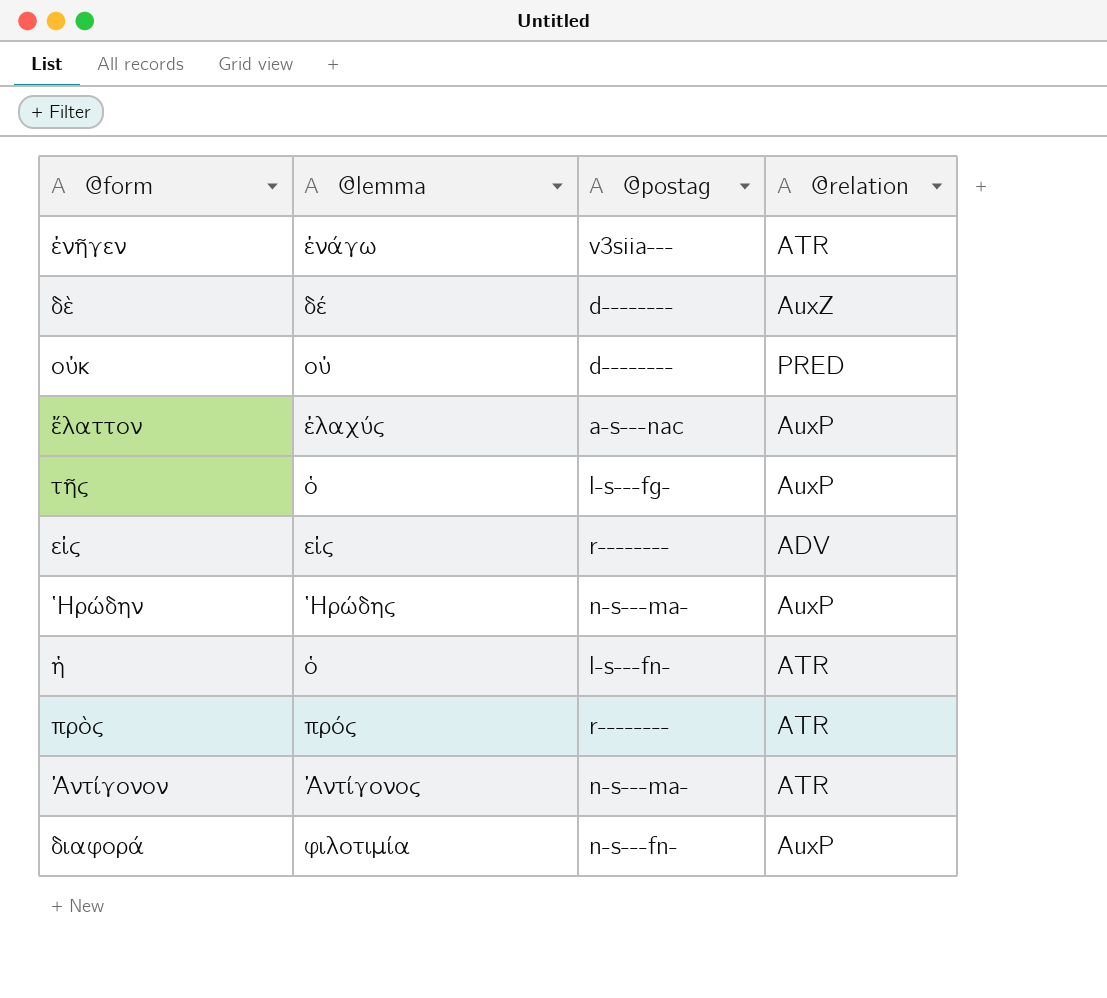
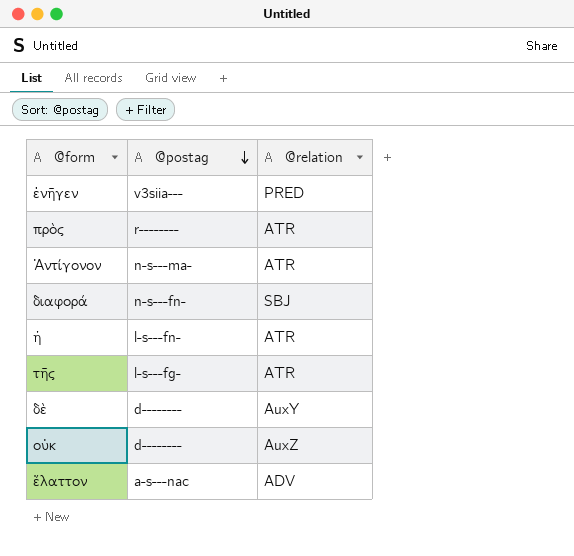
row order: none -> @postag descending
column @lemma | position: 2 -> none
row εἰς: εἰς | r-------- | ADV -> none
row Ἡρώδην: Ἡρώδης | n-s---ma- | AuxP -> none
ἐνῆγεν | @relation: ATR -> PRED
διαφορά | @relation: AuxP -> SBJ
τῆς | @relation: AuxP -> ATR
δὲ | @relation: AuxZ -> AuxY
οὐκ | @relation: PRED -> AuxZ
ἔλαττον | @relation: AuxP -> ADV

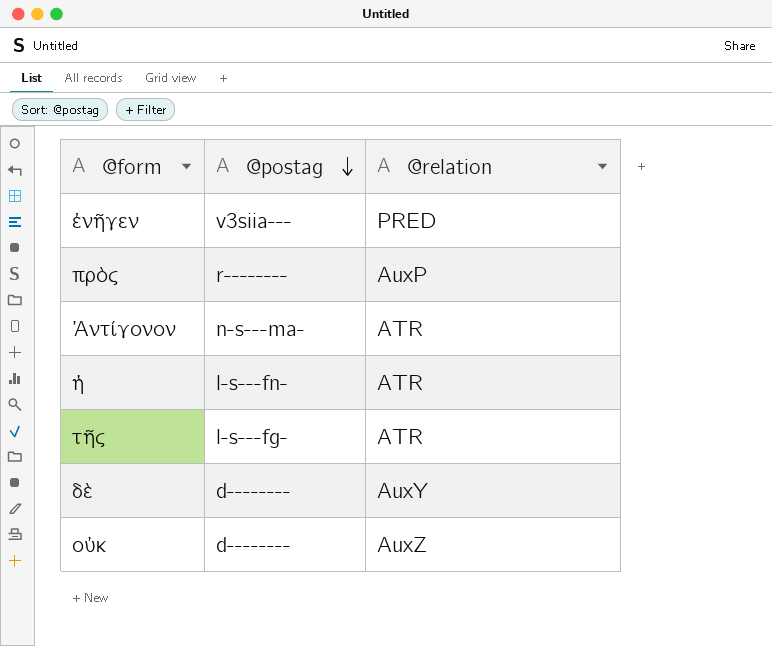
row διαφορά: n-s---fn- | SBJ -> none
row ἔλαττον: a-s---nac | ADV -> none
πρὸς | @relation: ATR -> AuxP

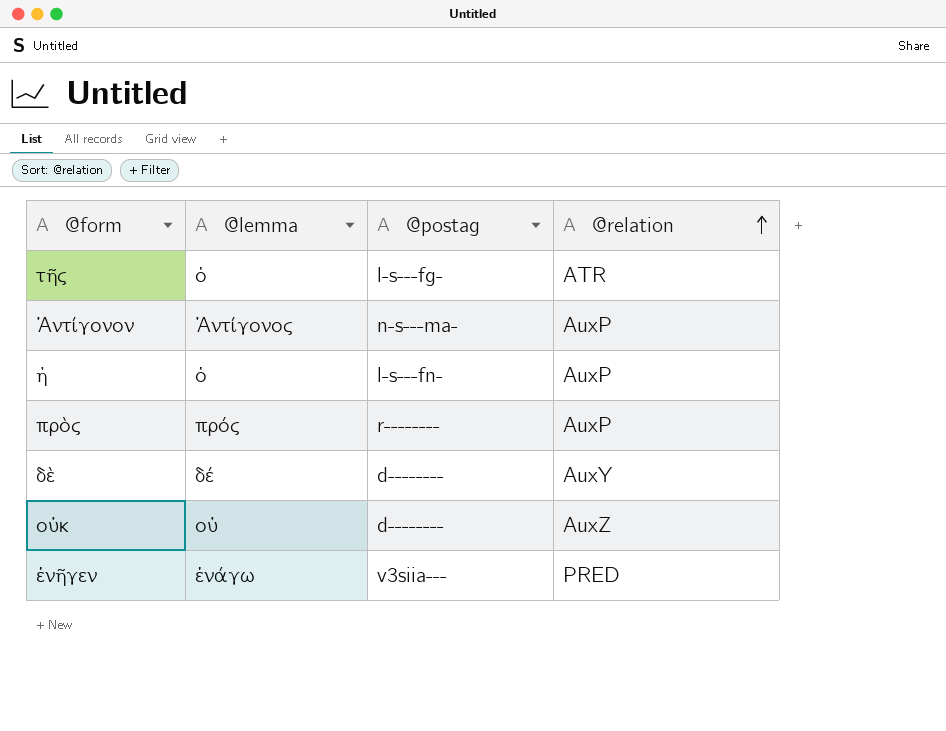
row order: @postag descending -> @relation ascending
column @lemma | position: none -> 2
Ἀντίγονον | @relation: ATR -> AuxP
ἡ | @relation: ATR -> AuxP

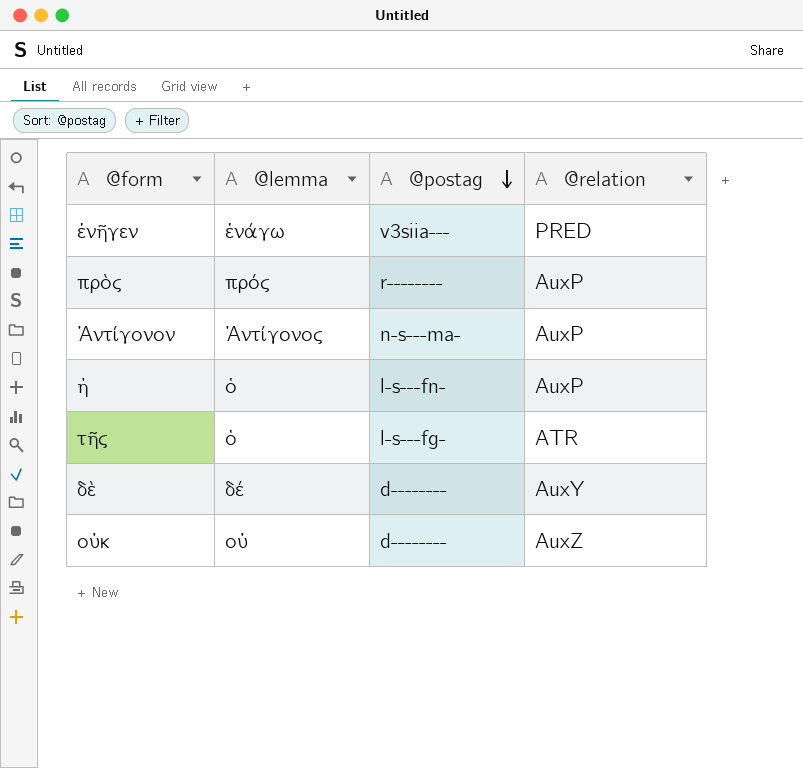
row order: @relation ascending -> @postag descending

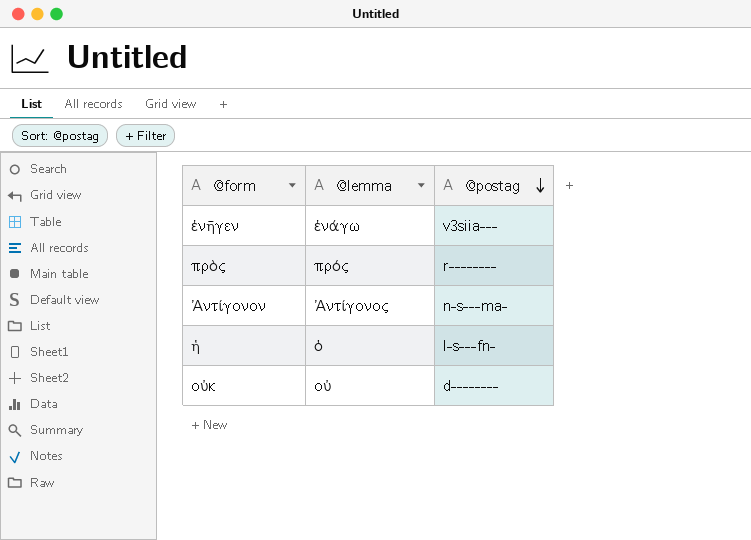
column @relation | position: 4 -> none
row τῆς: ὁ | l-s---fg- | ATR -> none
row δὲ: δέ | d-------- | AuxY -> none

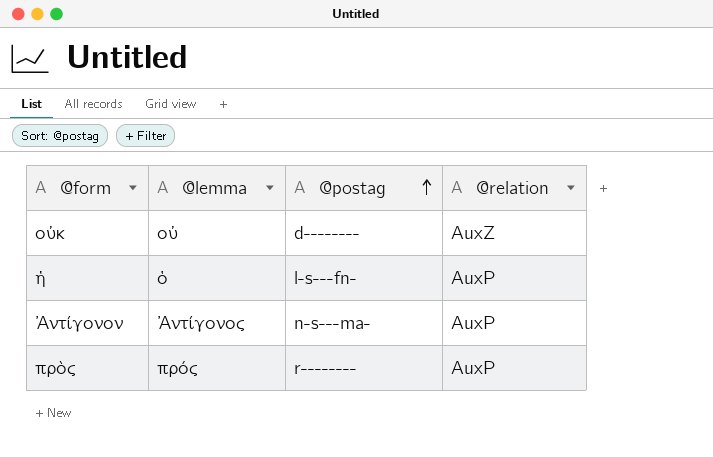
row order: @postag descending -> @postag ascending
column @relation | position: none -> 4
row ἐνῆγεν: ἐνάγω | v3siia--- -> none

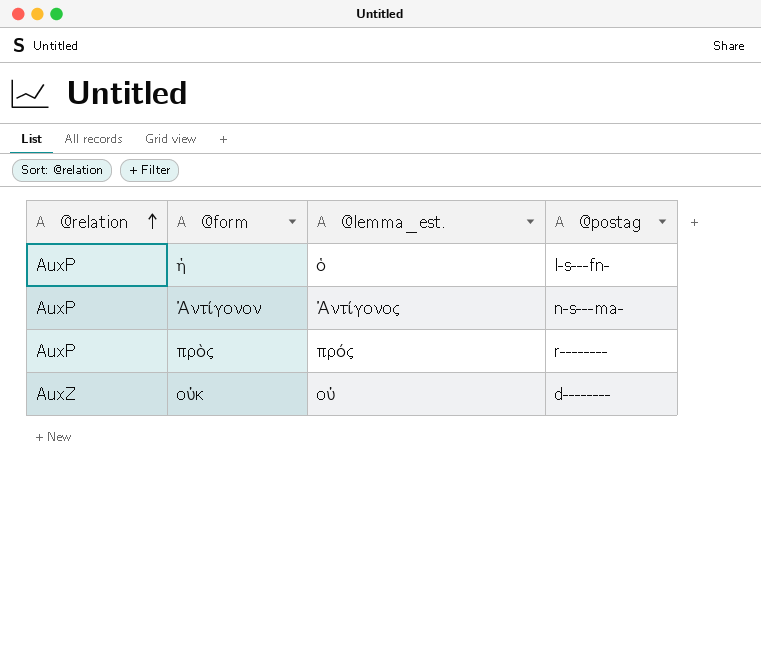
row order: @postag ascending -> @relation ascending
column @relation | position: 4 -> 1
column name: @lemma -> @lemma_est.

